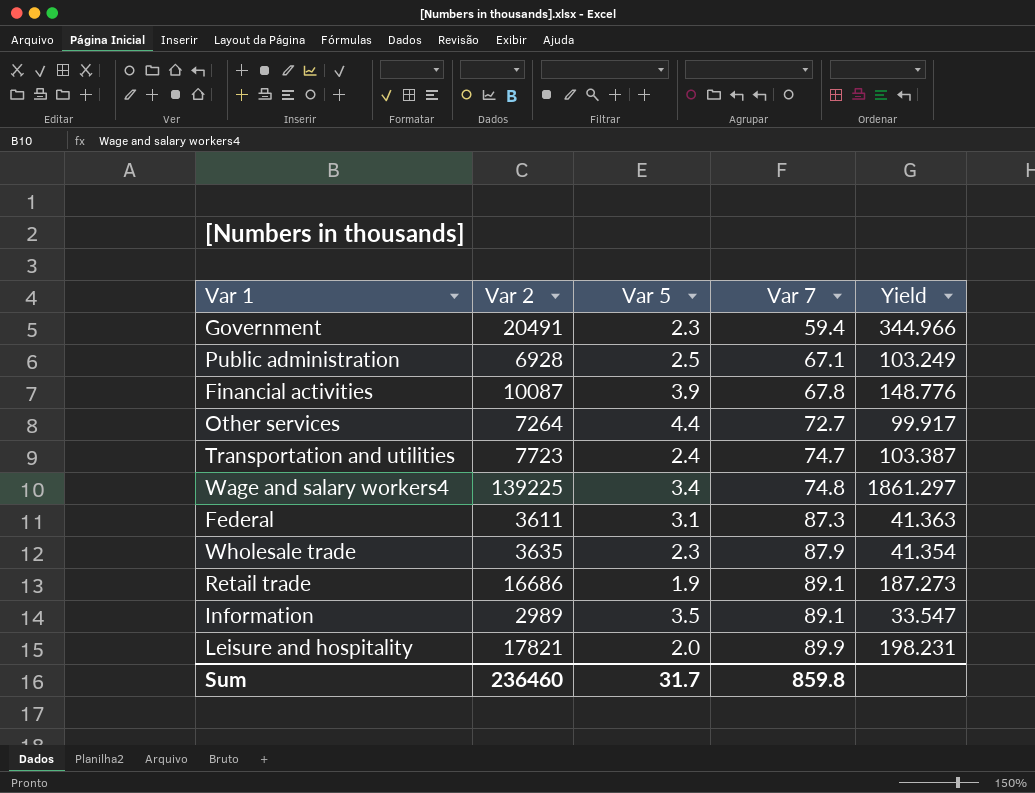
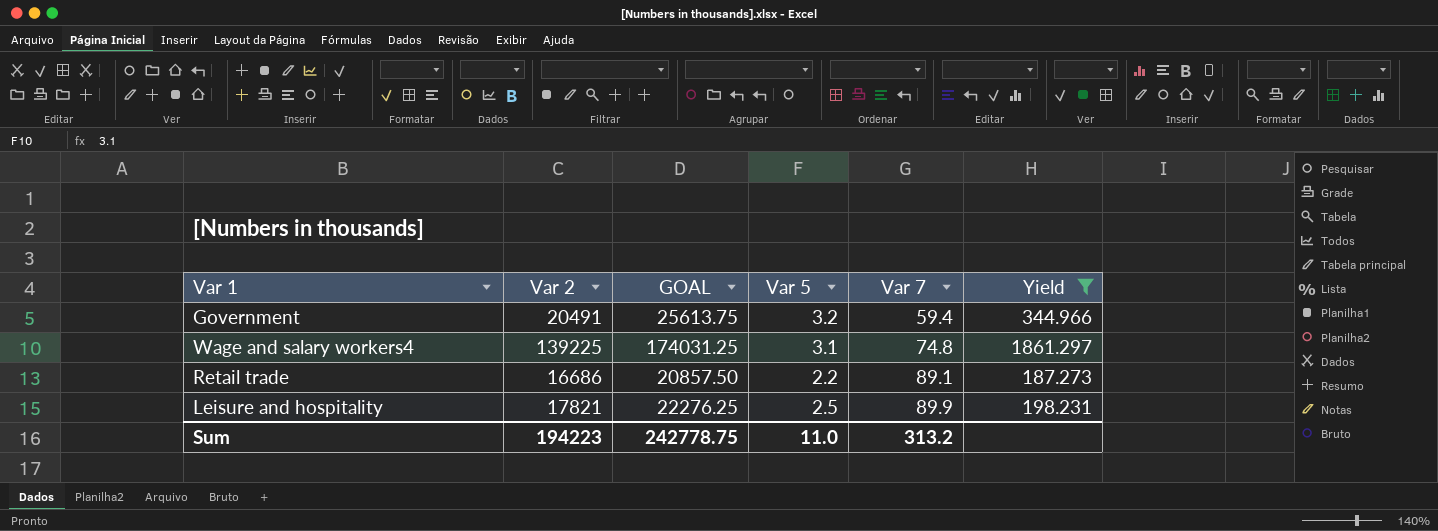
filter: none -> Yield >= 187.273
column GOAL | formula: none -> [Var 2] * 1.25
Government | Var 5: 2.3 -> 3.2
Wage and salary workers4 | Var 5: 3.4 -> 3.1
Retail trade | Var 5: 1.9 -> 2.2
Leisure and hospitality | Var 5: 2.0 -> 2.5
Sum | Var 2: 236460 -> 194223
Sum | Var 5: 31.7 -> 11.0
Sum | Var 7: 859.8 -> 313.2

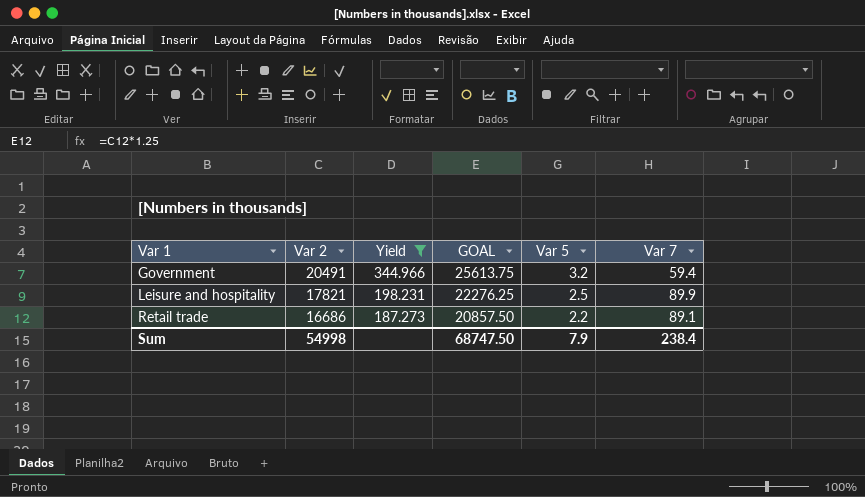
row order: Var 7 ascending -> Var 1 ascending
column Yield | position: 6 -> 3
row Wage and salary workers4: 139225 | 174031.25 | 3.1 | 74.8 | 1861.297 -> none
Sum | Var 2: 194223 -> 54998
Sum | GOAL: 242778.75 -> 68747.50
Sum | Var 5: 11.0 -> 7.9
Sum | Var 7: 313.2 -> 238.4

